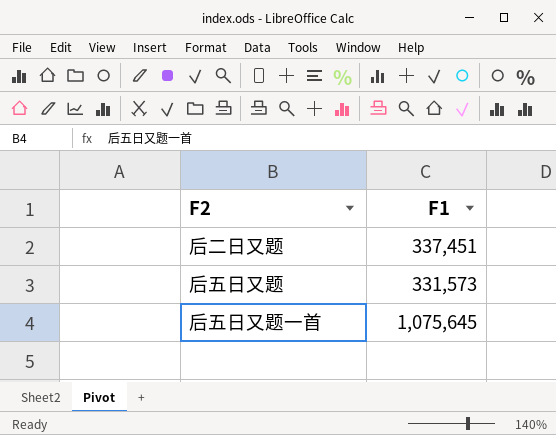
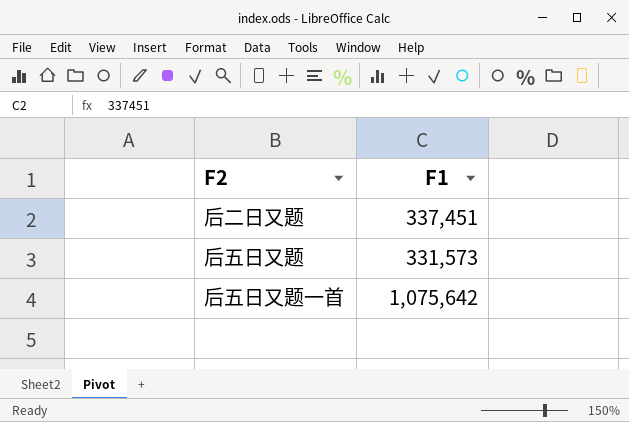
后五日又题一首 | F1: 1,075,645 -> 1,075,642

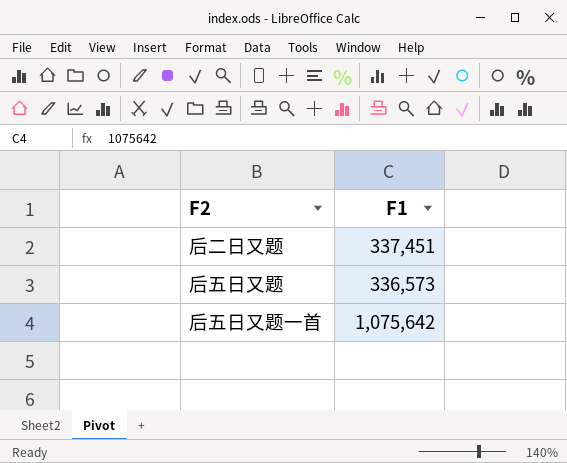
后五日又题 | F1: 331,573 -> 336,573

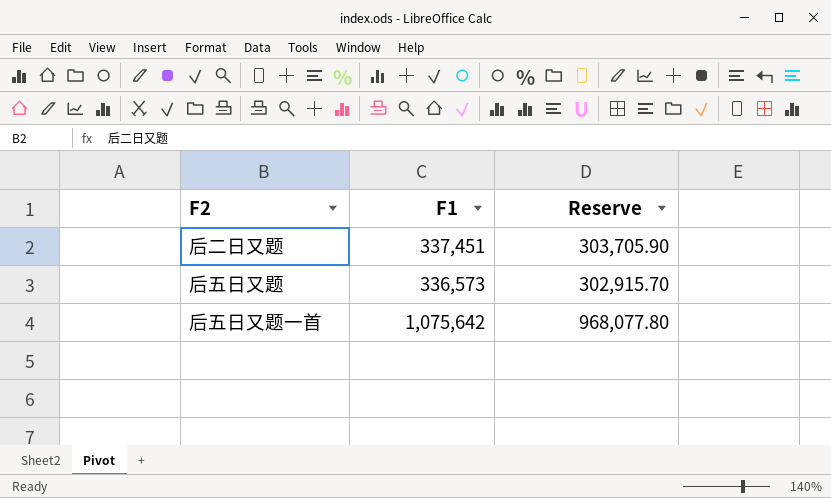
column Reserve | formula: none -> [F1] * 0.9

